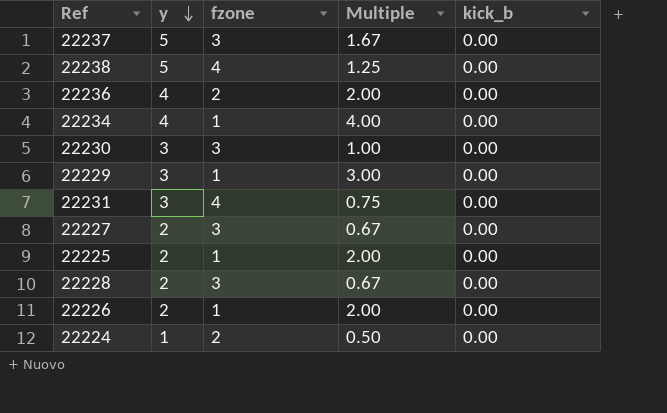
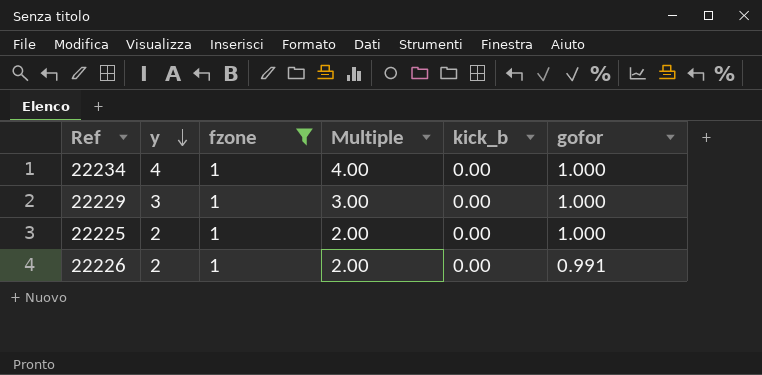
filter: none -> fzone = 1
column gofor | position: none -> 6

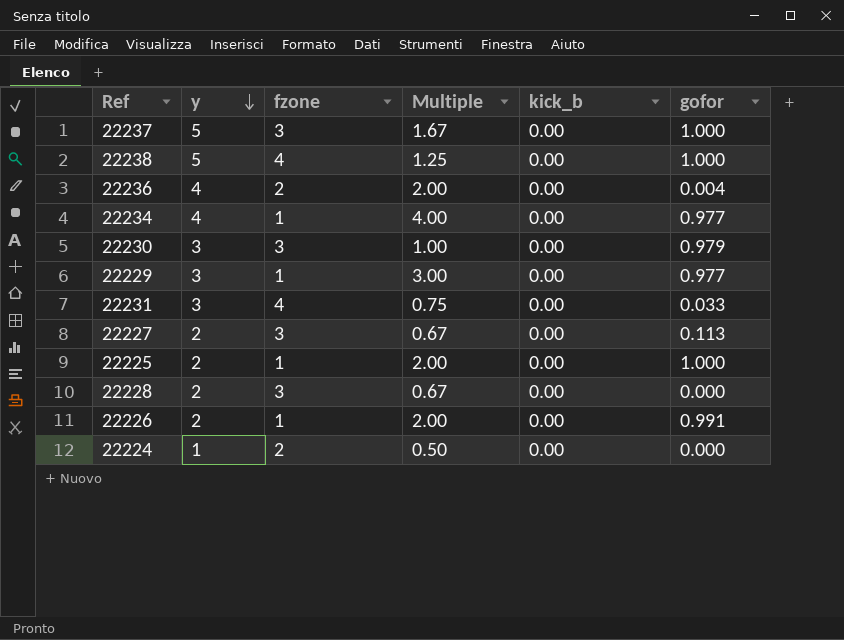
filter: fzone = 1 -> none
22234 | gofor: 1.000 -> 0.977
22229 | gofor: 1.000 -> 0.977

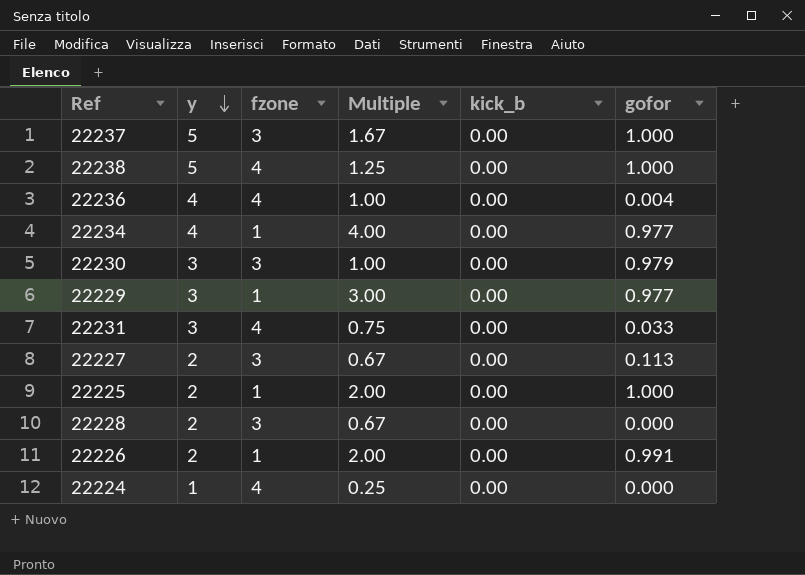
22236 | fzone: 2 -> 4
22236 | Multiple: 2.00 -> 1.00
22224 | fzone: 2 -> 4
22224 | Multiple: 0.50 -> 0.25

